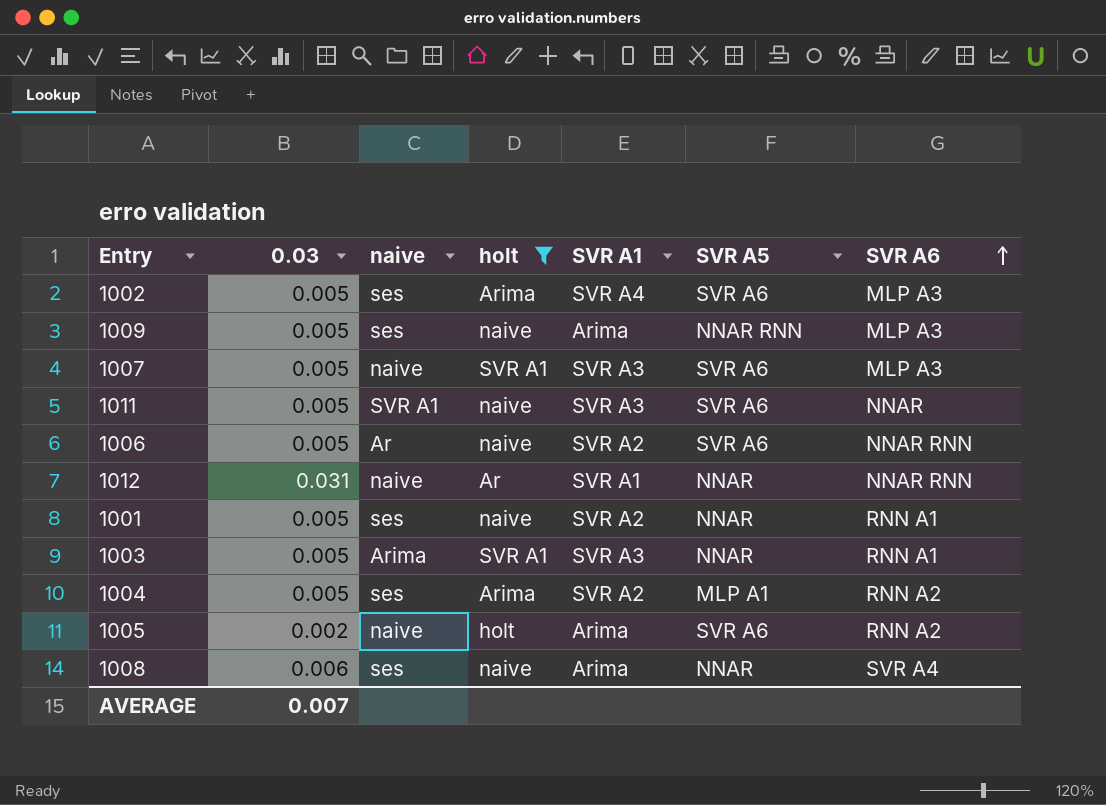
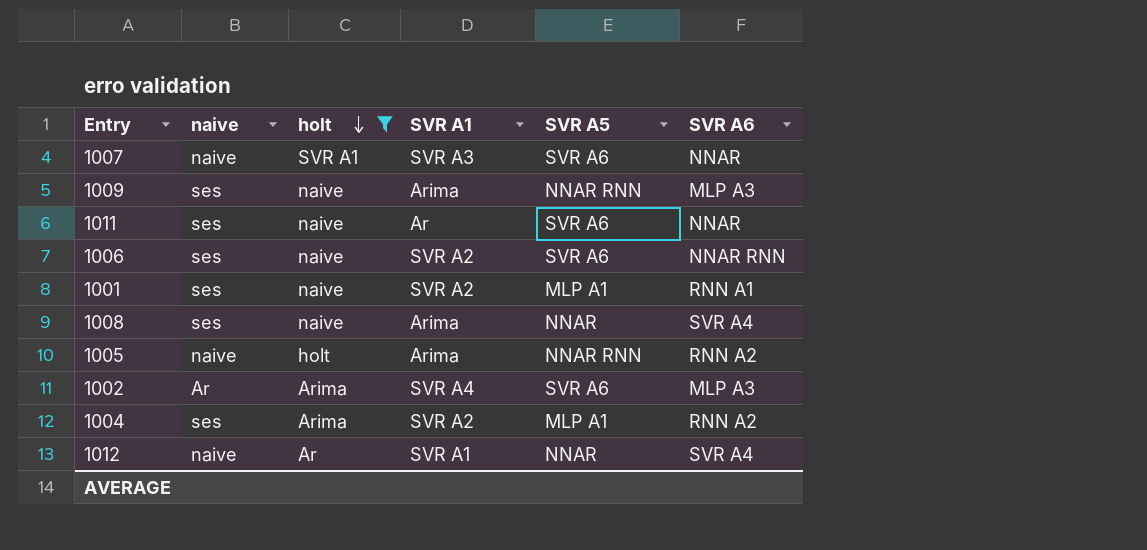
row order: SVR A6 ascending -> holt descending
column 0.03 | position: 2 -> none
row 1003: 0.005 | Arima | SVR A1 | SVR A3 | NNAR | RNN A1 -> none
1007 | SVR A6: MLP A3 -> NNAR
1011 | naive: SVR A1 -> ses
1011 | SVR A1: SVR A3 -> Ar
1006 | naive: Ar -> ses
1001 | SVR A5: NNAR -> MLP A1
1005 | SVR A5: SVR A6 -> NNAR RNN
1002 | naive: ses -> Ar
1012 | SVR A6: NNAR RNN -> SVR A4

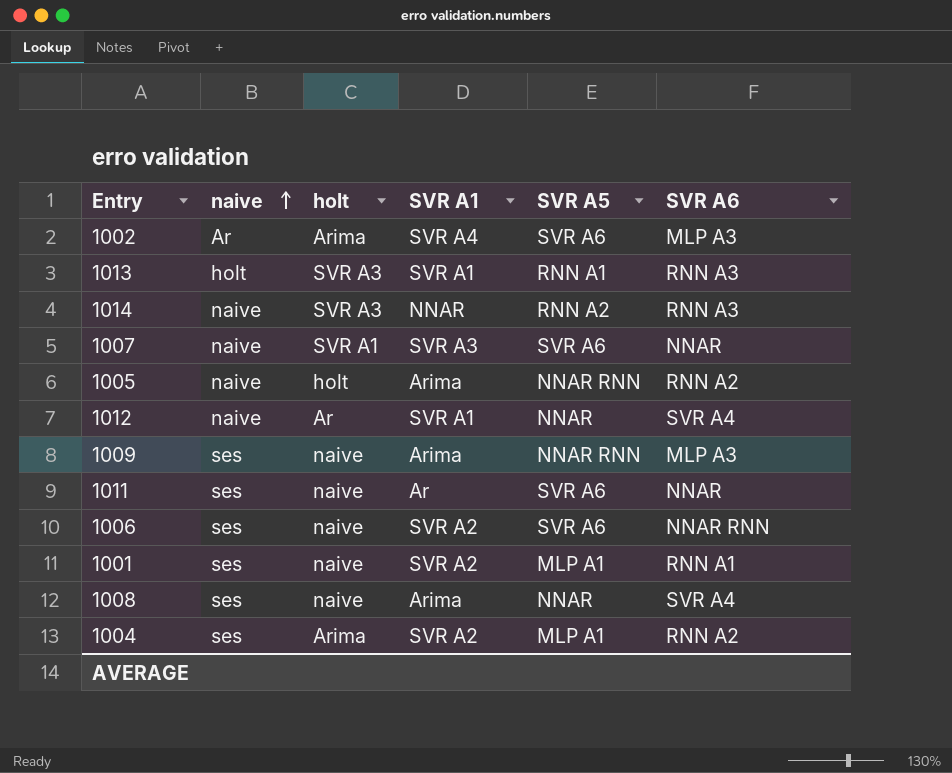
filter: holt != SVR A3 -> none
row order: holt descending -> naive ascending

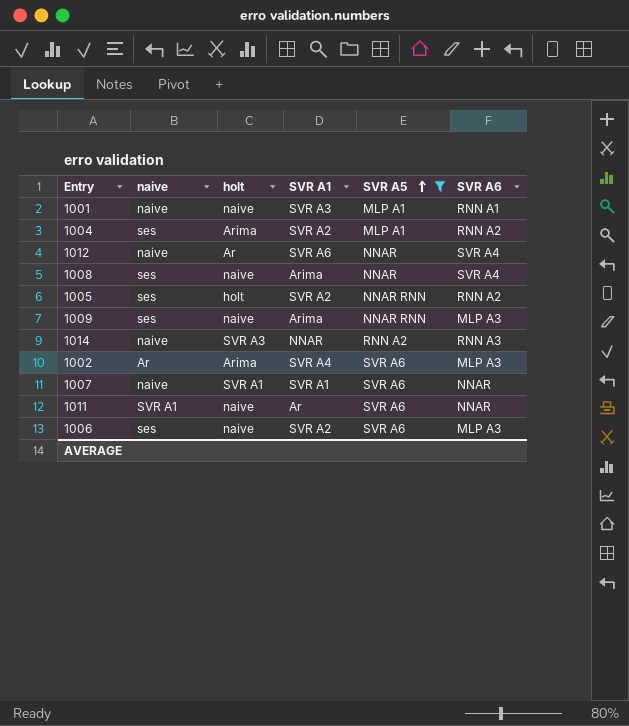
filter: none -> SVR A5 != RNN A1
row order: naive ascending -> SVR A5 ascending
1001 | naive: ses -> naive
1001 | SVR A1: SVR A2 -> SVR A3
1012 | SVR A1: SVR A1 -> SVR A6
1005 | naive: naive -> ses
1005 | SVR A1: Arima -> SVR A2
1007 | SVR A1: SVR A3 -> SVR A1
1011 | naive: ses -> SVR A1
1006 | SVR A6: NNAR RNN -> MLP A3

